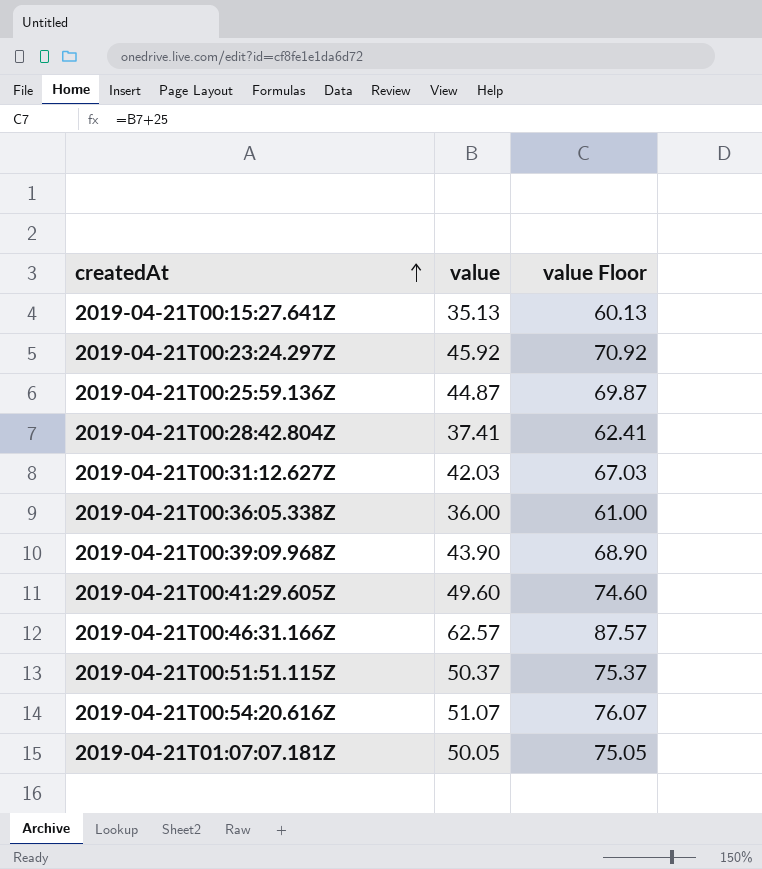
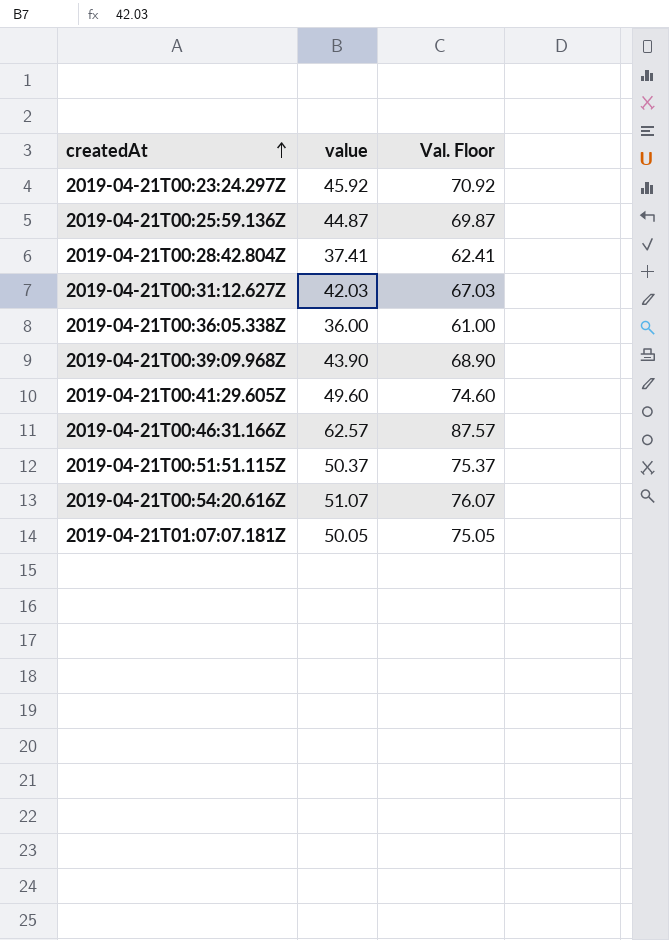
column name: value Floor -> Val. Floor
row 2019-04-21T00:15:27.641Z: 35.13 | 60.13 -> none

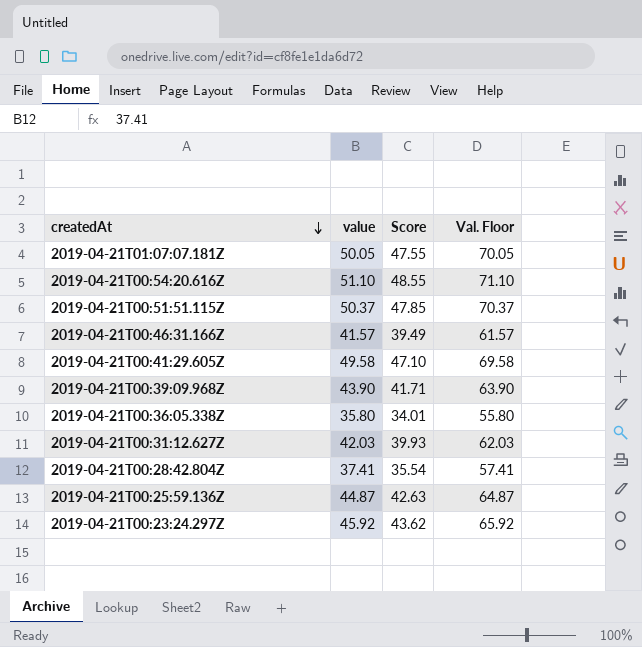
row order: createdAt ascending -> createdAt descending
column Score | formula: none -> [value] * 0.95
column Val. Floor | formula: [value] + 25 -> [value] + 20
2019-04-21T00:54:20.616Z | value: 51.07 -> 51.10
2019-04-21T00:46:31.166Z | value: 62.57 -> 41.57
2019-04-21T00:41:29.605Z | value: 49.60 -> 49.58
2019-04-21T00:36:05.338Z | value: 36.00 -> 35.80

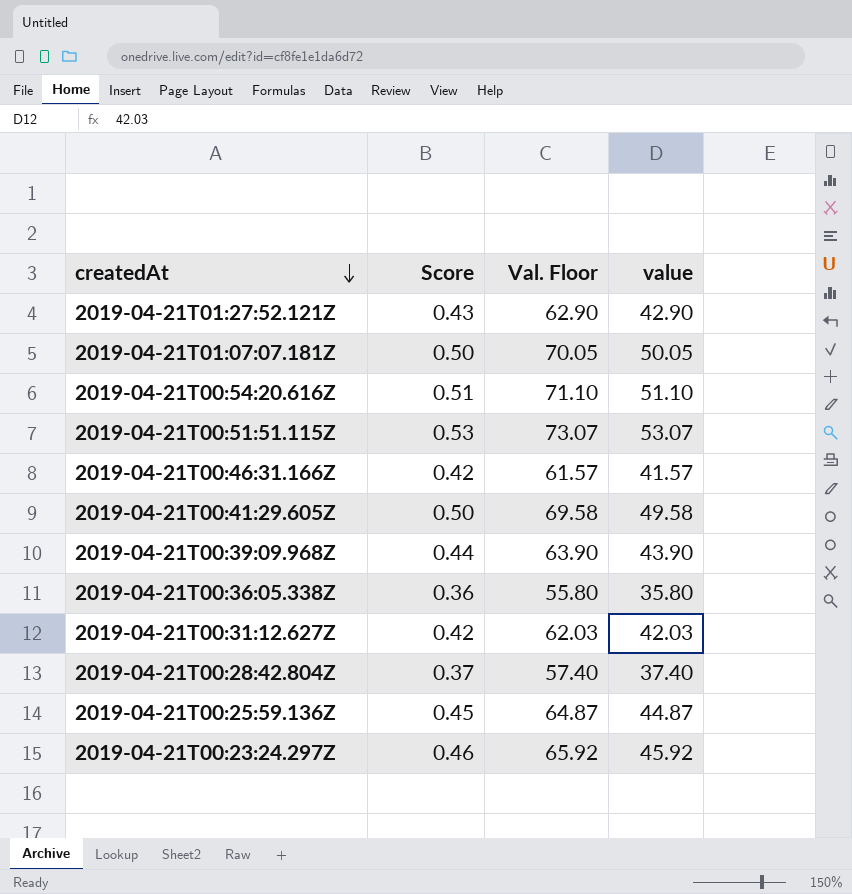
column Score | formula: [value] * 0.95 -> [value] * 0.01
column value | position: 2 -> 4
row 2019-04-21T01:27:52.121Z: none -> 0.43 | 62.90 | 42.90
2019-04-21T00:51:51.115Z | Val. Floor: 70.37 -> 73.07
2019-04-21T00:51:51.115Z | value: 50.37 -> 53.07
2019-04-21T00:28:42.804Z | Val. Floor: 57.41 -> 57.40
2019-04-21T00:28:42.804Z | value: 37.41 -> 37.40

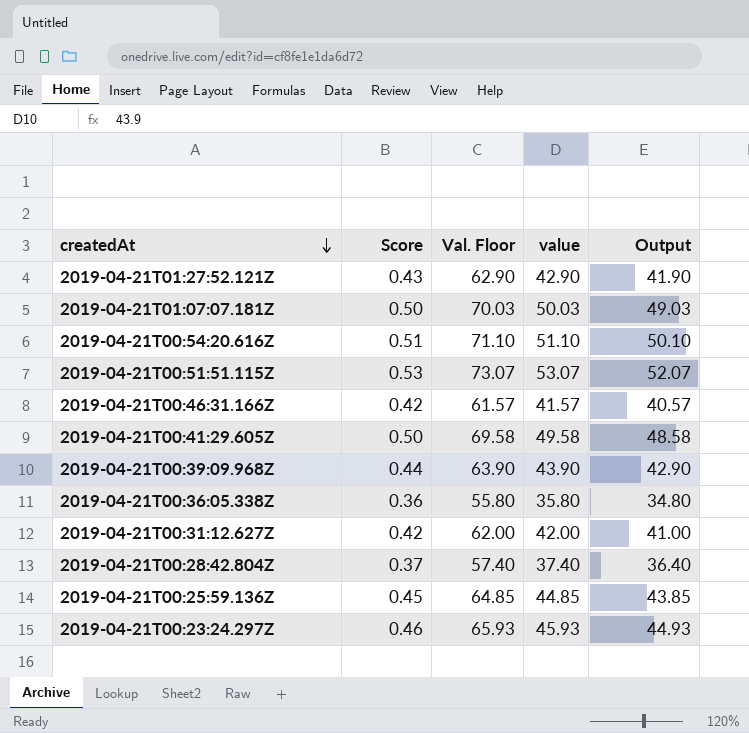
column Output | formula: none -> [value] - 1
2019-04-21T01:07:07.181Z | Val. Floor: 70.05 -> 70.03
2019-04-21T01:07:07.181Z | value: 50.05 -> 50.03
2019-04-21T00:31:12.627Z | Val. Floor: 62.03 -> 62.00
2019-04-21T00:31:12.627Z | value: 42.03 -> 42.00
2019-04-21T00:25:59.136Z | Val. Floor: 64.87 -> 64.85
2019-04-21T00:25:59.136Z | value: 44.87 -> 44.85
2019-04-21T00:23:24.297Z | Val. Floor: 65.92 -> 65.93
2019-04-21T00:23:24.297Z | value: 45.92 -> 45.93

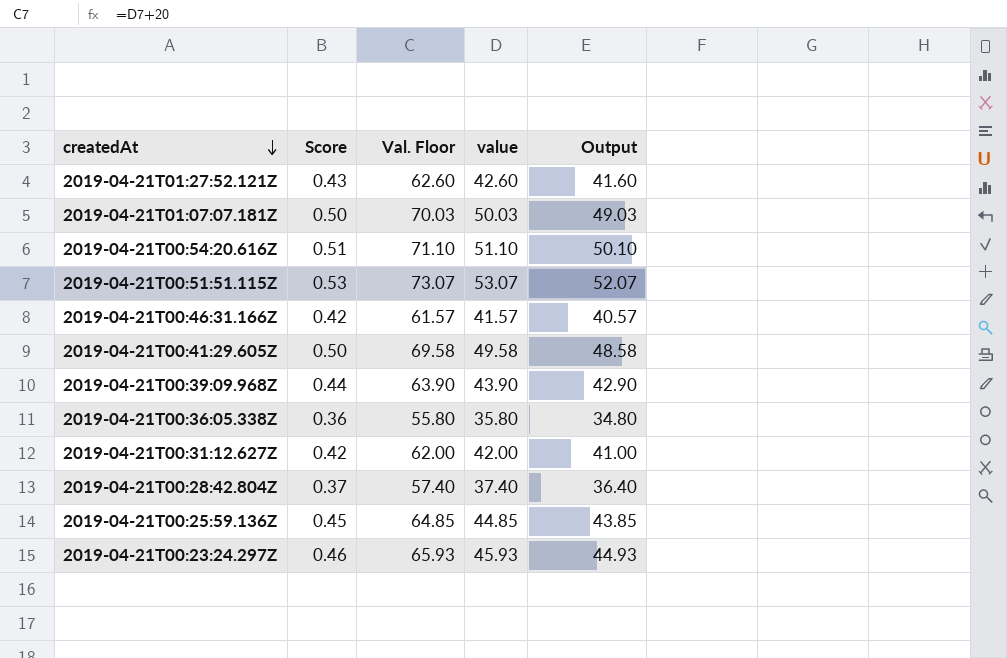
2019-04-21T01:27:52.121Z | Val. Floor: 62.90 -> 62.60
2019-04-21T01:27:52.121Z | value: 42.90 -> 42.60
2019-04-21T01:27:52.121Z | Output: 41.90 -> 41.60

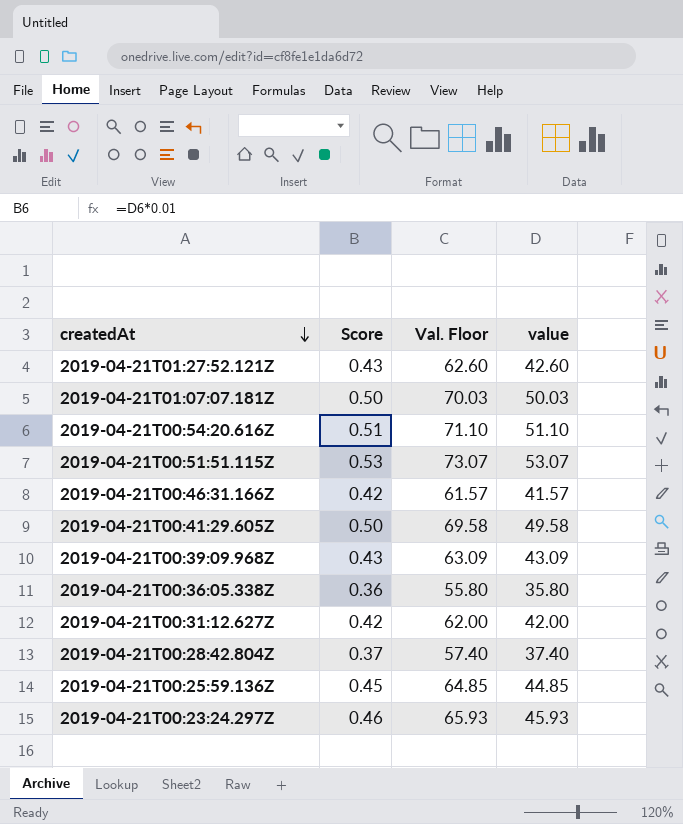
column Output | formula: [value] - 1 -> none
2019-04-21T00:39:09.968Z | Score: 0.44 -> 0.43
2019-04-21T00:39:09.968Z | Val. Floor: 63.90 -> 63.09
2019-04-21T00:39:09.968Z | value: 43.90 -> 43.09

